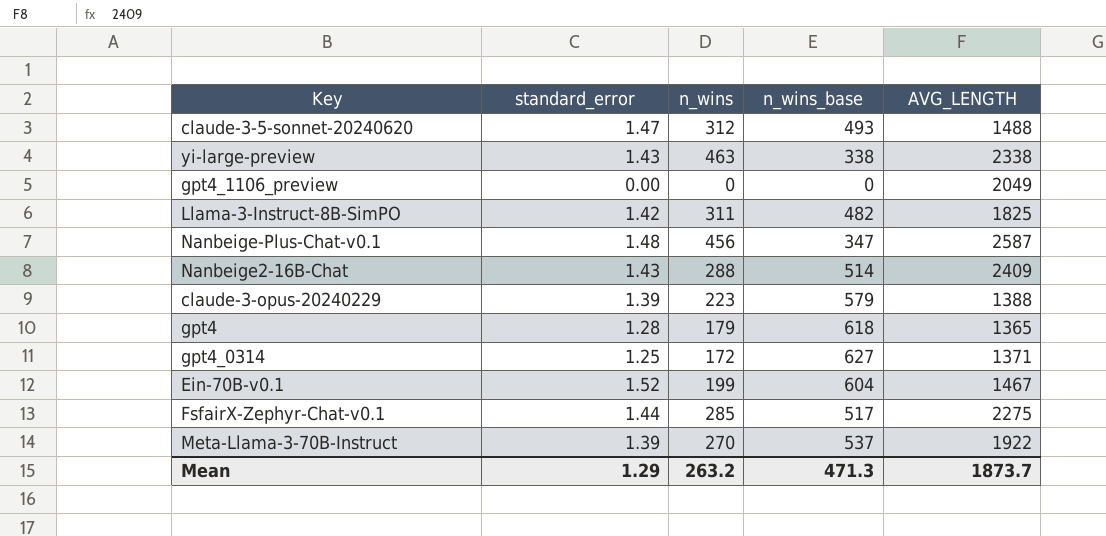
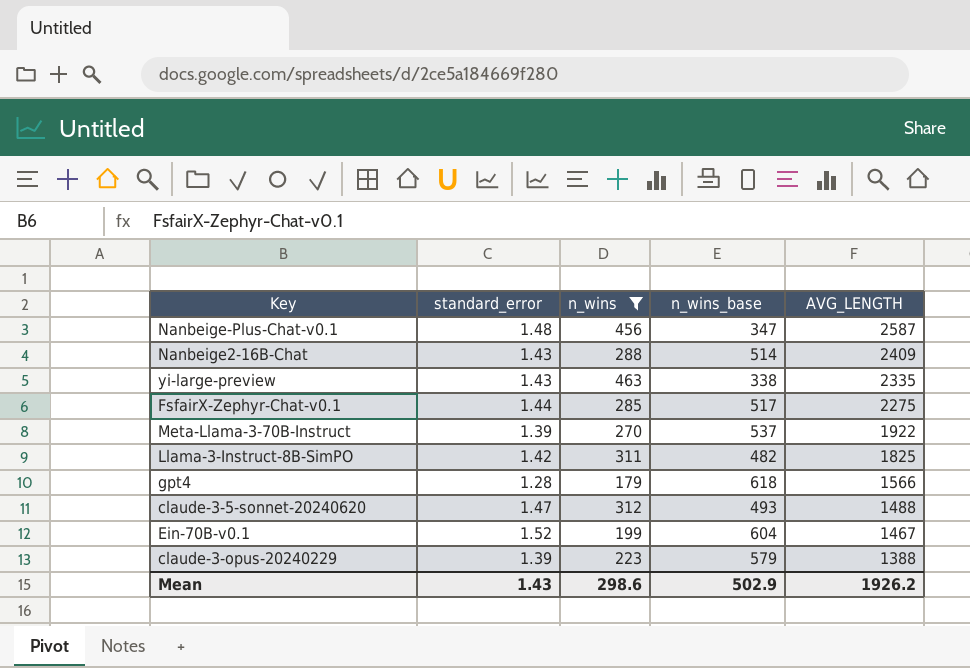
filter: none -> n_wins >= 179
row order: none -> AVG_LENGTH descending
yi-large-preview | AVG_LENGTH: 2338 -> 2335
gpt4 | AVG_LENGTH: 1365 -> 1566
Mean | standard_error: 1.29 -> 1.43
Mean | n_wins: 263.2 -> 298.6
Mean | n_wins_base: 471.3 -> 502.9
Mean | AVG_LENGTH: 1873.7 -> 1926.2

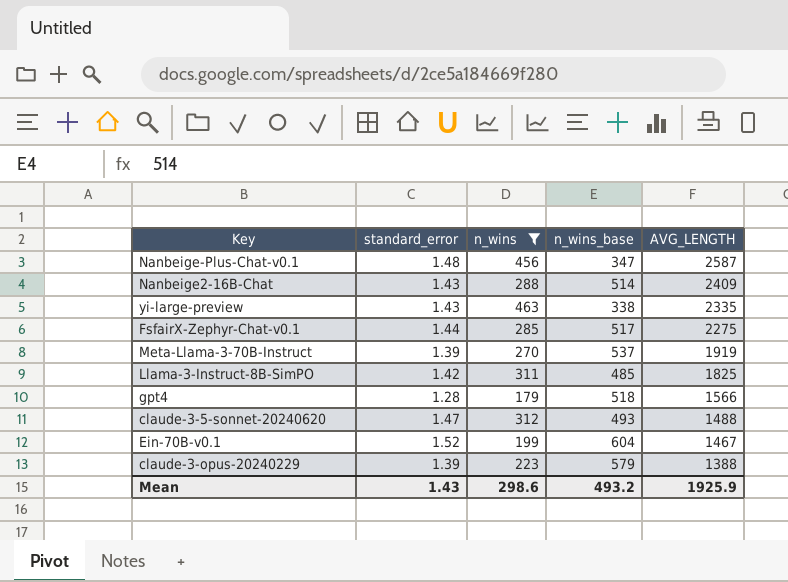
Meta-Llama-3-70B-Instruct | AVG_LENGTH: 1922 -> 1919
Llama-3-Instruct-8B-SimPO | n_wins_base: 482 -> 485
gpt4 | n_wins_base: 618 -> 518
Mean | n_wins_base: 502.9 -> 493.2
Mean | AVG_LENGTH: 1926.2 -> 1925.9

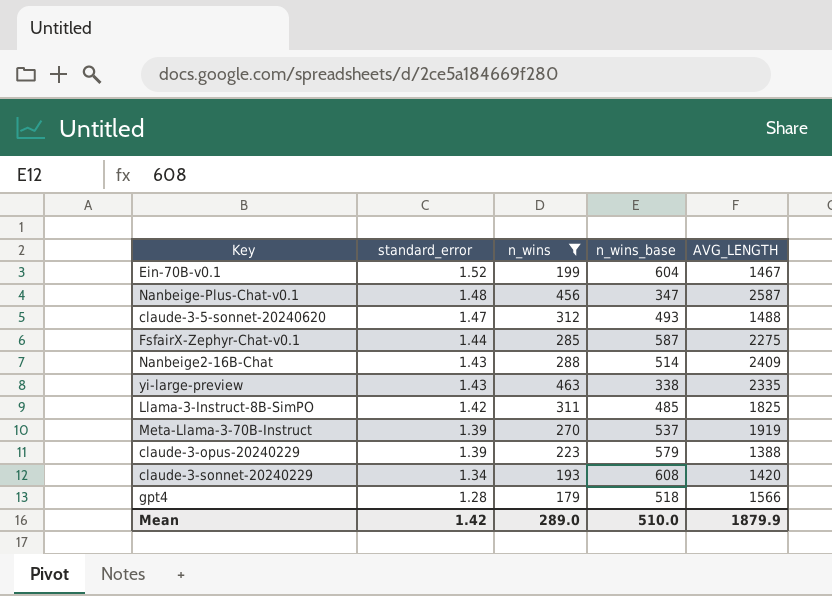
row order: AVG_LENGTH descending -> standard_error descending
FsfairX-Zephyr-Chat-v0.1 | n_wins_base: 517 -> 587
row claude-3-sonnet-20240229: none -> 1.34 | 193 | 608 | 1420
Mean | standard_error: 1.43 -> 1.42
Mean | n_wins: 298.6 -> 289.0
Mean | n_wins_base: 493.2 -> 510.0
Mean | AVG_LENGTH: 1925.9 -> 1879.9

